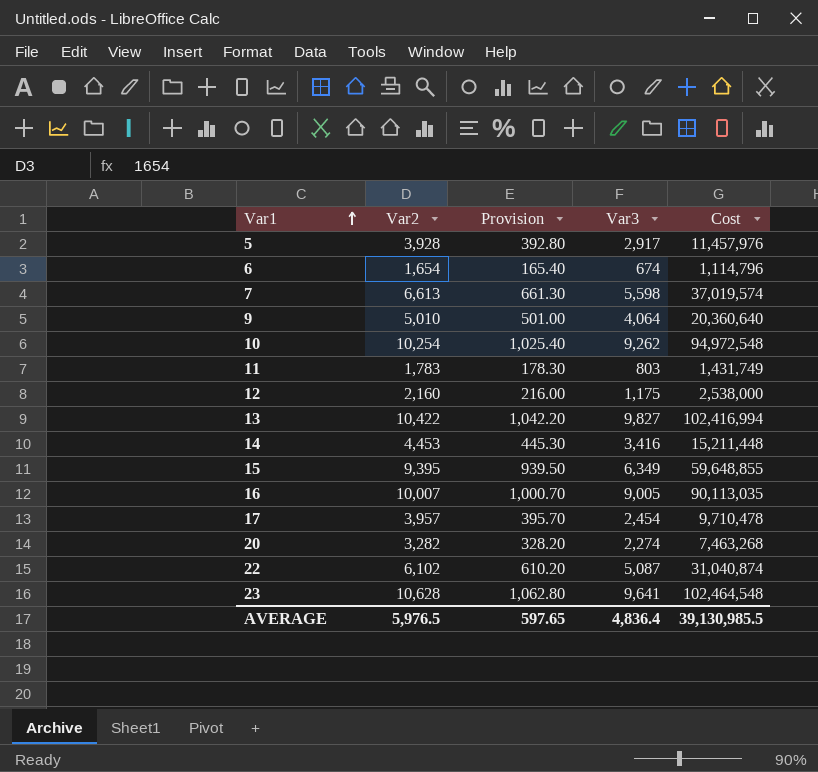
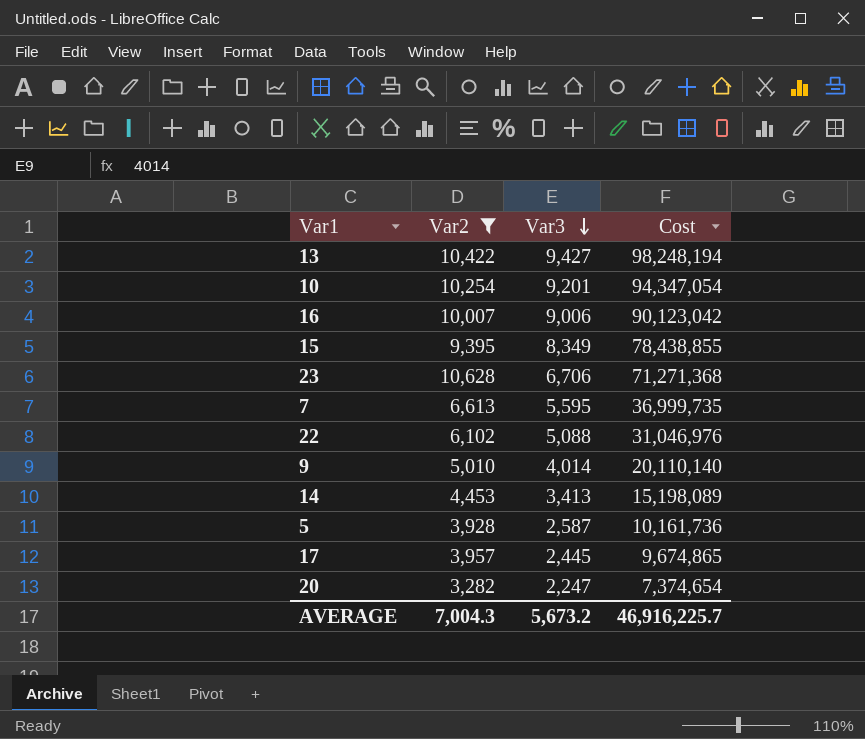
filter: none -> Var2 >= 3,282
row order: Var1 ascending -> Var3 descending
column Provision | formula: [Var2] * 0.1 -> none
13 | Var3: 9,827 -> 9,427
13 | Cost: 102,416,994 -> 98,248,194
10 | Var3: 9,262 -> 9,201
10 | Cost: 94,972,548 -> 94,347,054
16 | Var3: 9,005 -> 9,006
16 | Cost: 90,113,035 -> 90,123,042
15 | Var3: 6,349 -> 8,349
15 | Cost: 59,648,855 -> 78,438,855
23 | Var3: 9,641 -> 6,706
23 | Cost: 102,464,548 -> 71,271,368
7 | Var3: 5,598 -> 5,595
7 | Cost: 37,019,574 -> 36,999,735
22 | Var3: 5,087 -> 5,088
22 | Cost: 31,040,874 -> 31,046,976
9 | Var3: 4,064 -> 4,014
9 | Cost: 20,360,640 -> 20,110,140
14 | Var3: 3,416 -> 3,413
14 | Cost: 15,211,448 -> 15,198,089
5 | Var3: 2,917 -> 2,587
5 | Cost: 11,457,976 -> 10,161,736
17 | Var3: 2,454 -> 2,445
17 | Cost: 9,710,478 -> 9,674,865
20 | Var3: 2,274 -> 2,247
20 | Cost: 7,463,268 -> 7,374,654
AVERAGE | Var2: 5,976.5 -> 7,004.3
AVERAGE | Var3: 4,836.4 -> 5,673.2
AVERAGE | Cost: 39,130,985.5 -> 46,916,225.7

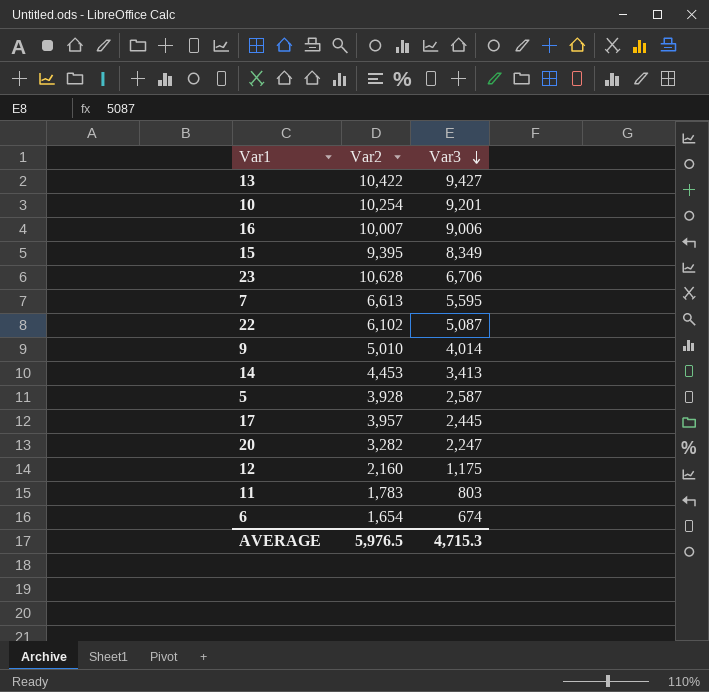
filter: Var2 >= 3,282 -> none
column Cost | formula: [Var2] * [Var3] -> none
22 | Var3: 5,088 -> 5,087
AVERAGE | Var2: 7,004.3 -> 5,976.5
AVERAGE | Var3: 5,673.2 -> 4,715.3

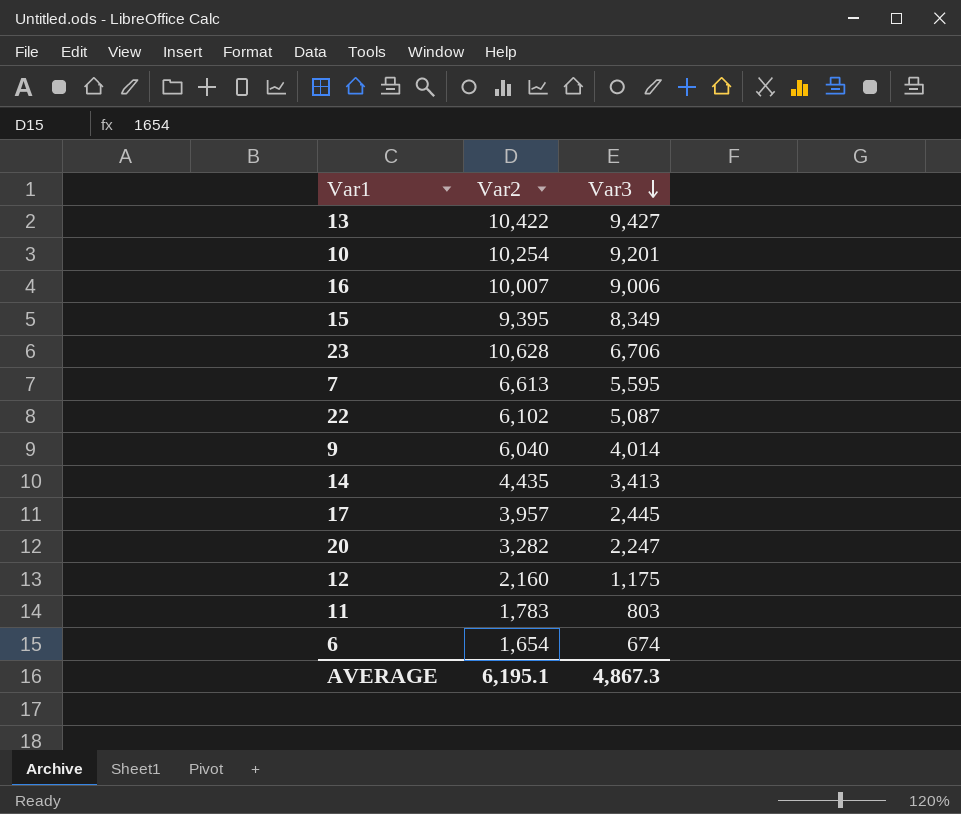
row 5: 3,928 | 2,587 -> none
9 | Var2: 5,010 -> 6,040
14 | Var2: 4,453 -> 4,435
AVERAGE | Var2: 5,976.5 -> 6,195.1
AVERAGE | Var3: 4,715.3 -> 4,867.3

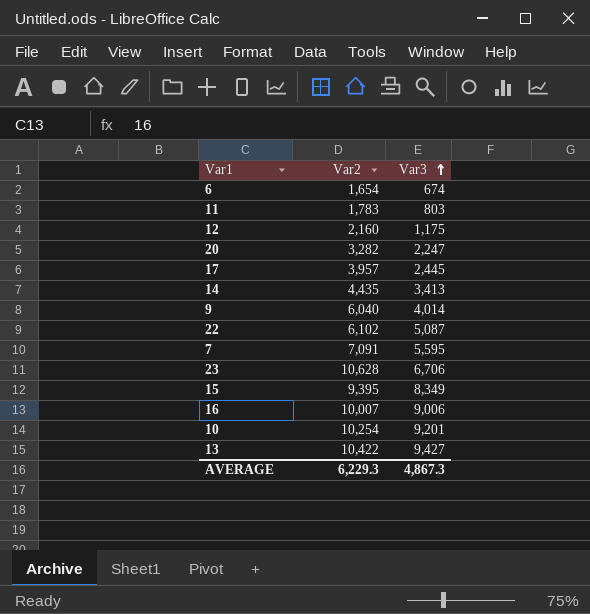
row order: Var3 descending -> Var3 ascending
7 | Var2: 6,613 -> 7,091
AVERAGE | Var2: 6,195.1 -> 6,229.3

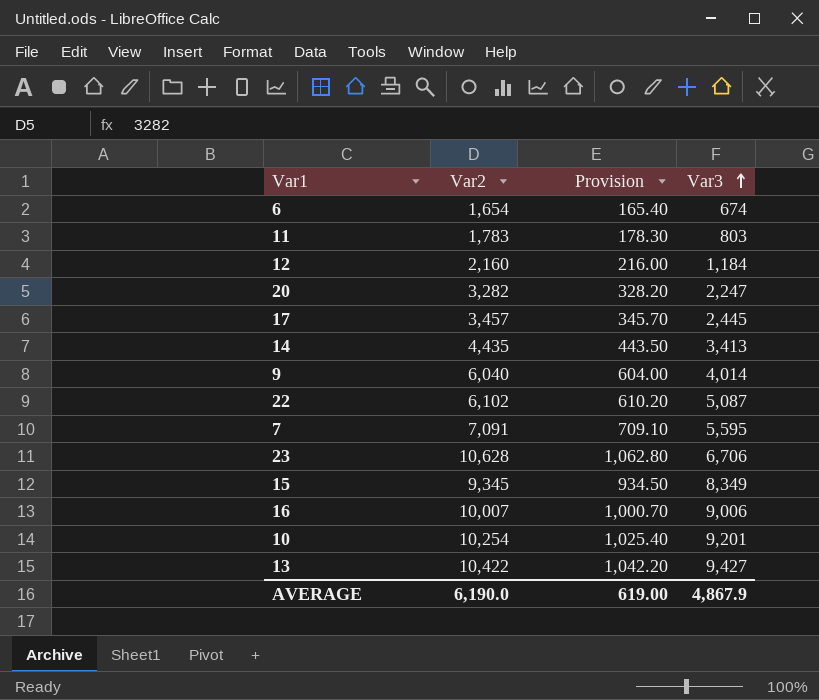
column Provision | formula: none -> [Var2] * 0.1
12 | Var3: 1,175 -> 1,184
17 | Var2: 3,957 -> 3,457
15 | Var2: 9,395 -> 9,345
AVERAGE | Var2: 6,229.3 -> 6,190.0
AVERAGE | Var3: 4,867.3 -> 4,867.9

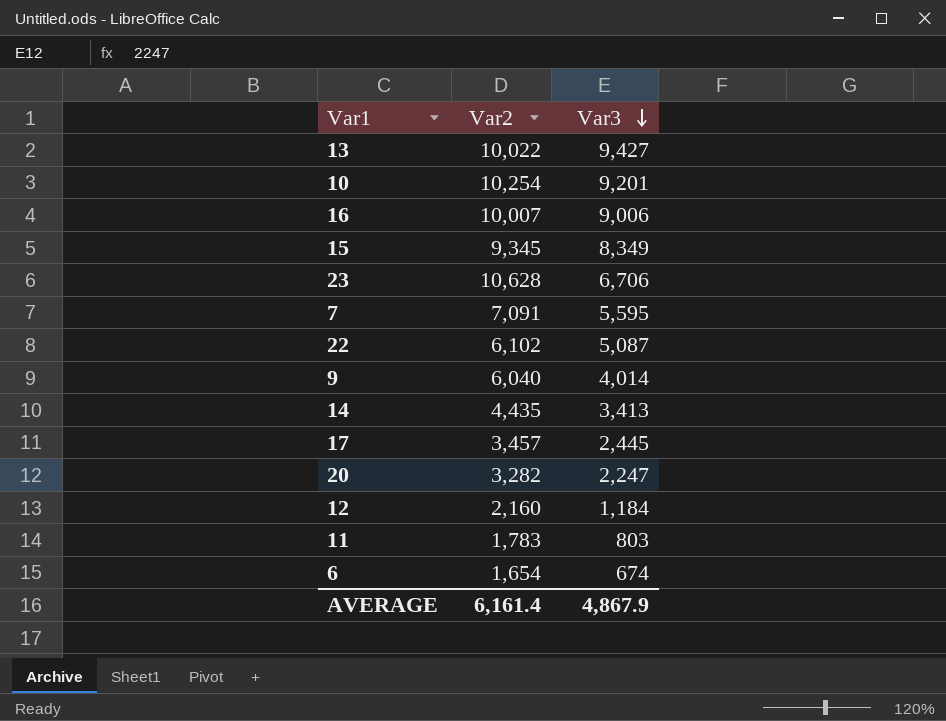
row order: Var3 ascending -> Var3 descending
column Provision | formula: [Var2] * 0.1 -> none
13 | Var2: 10,422 -> 10,022
AVERAGE | Var2: 6,190.0 -> 6,161.4

